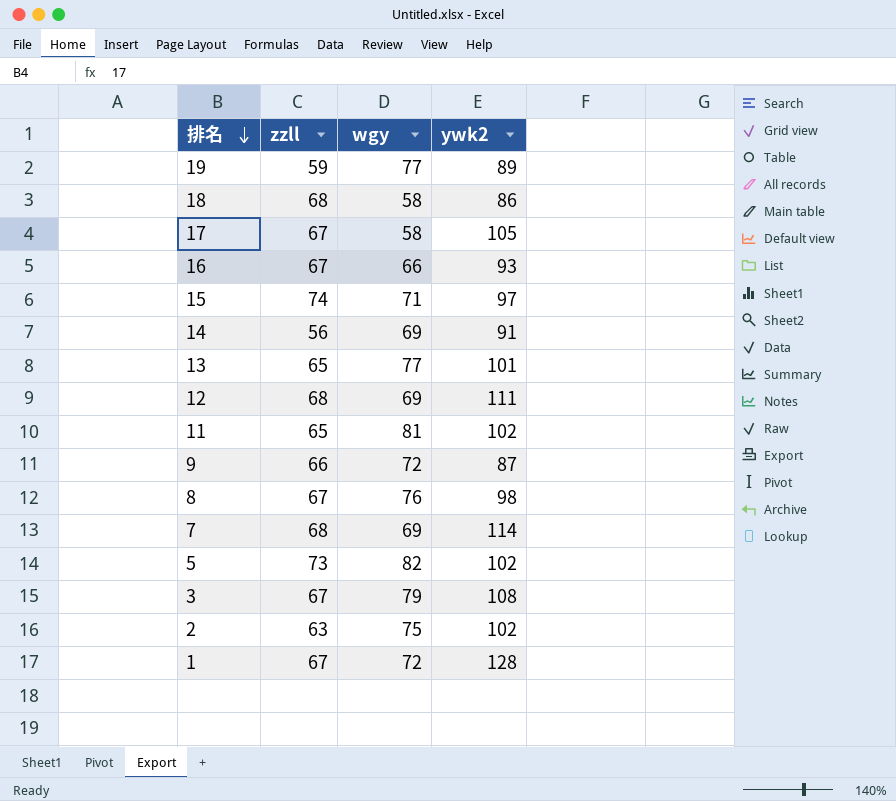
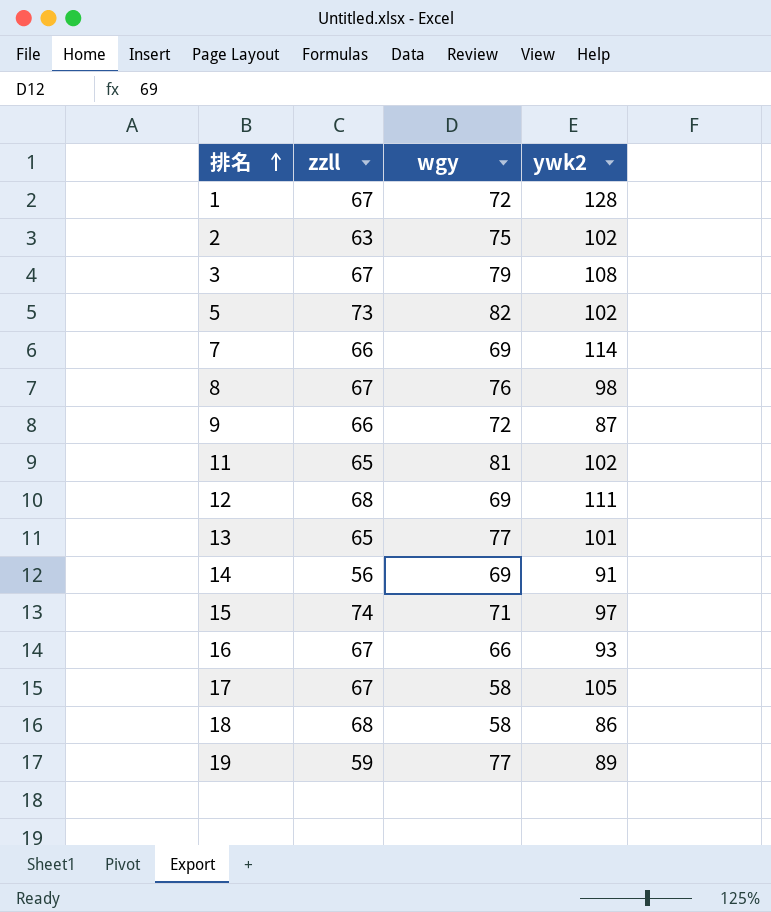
row order: 排名 descending -> 排名 ascending
7 | zzll: 68 -> 66

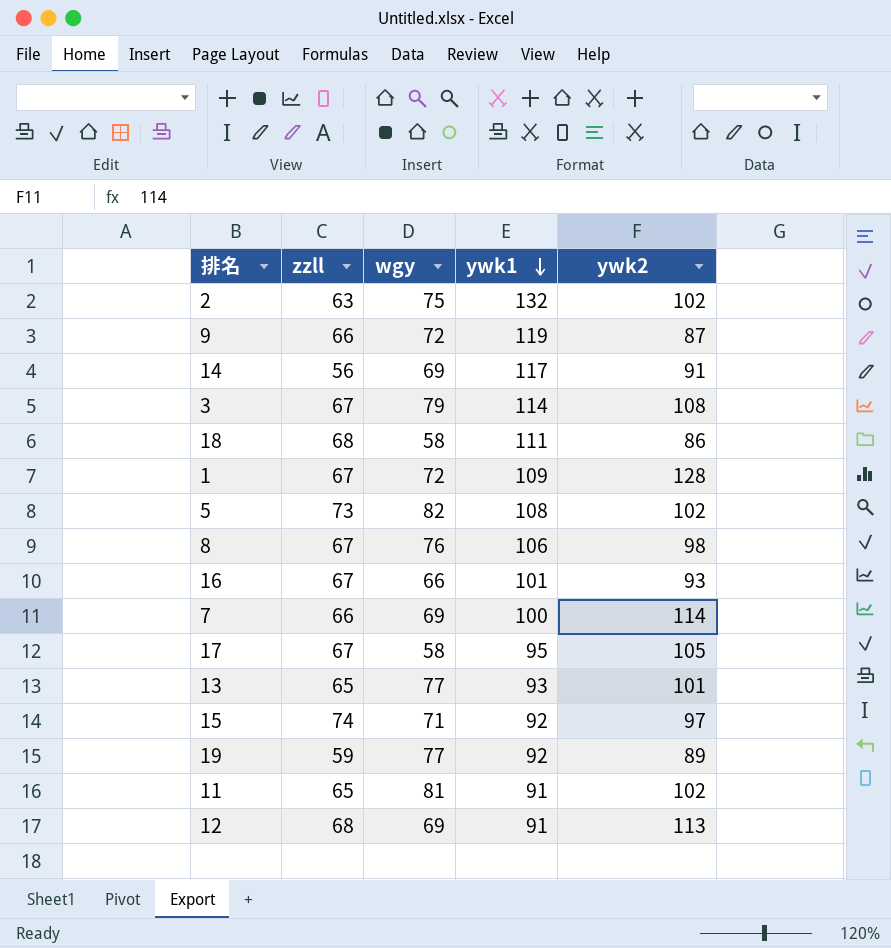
row order: 排名 ascending -> ywk1 descending
column ywk1 | position: none -> 4
12 | ywk2: 111 -> 113

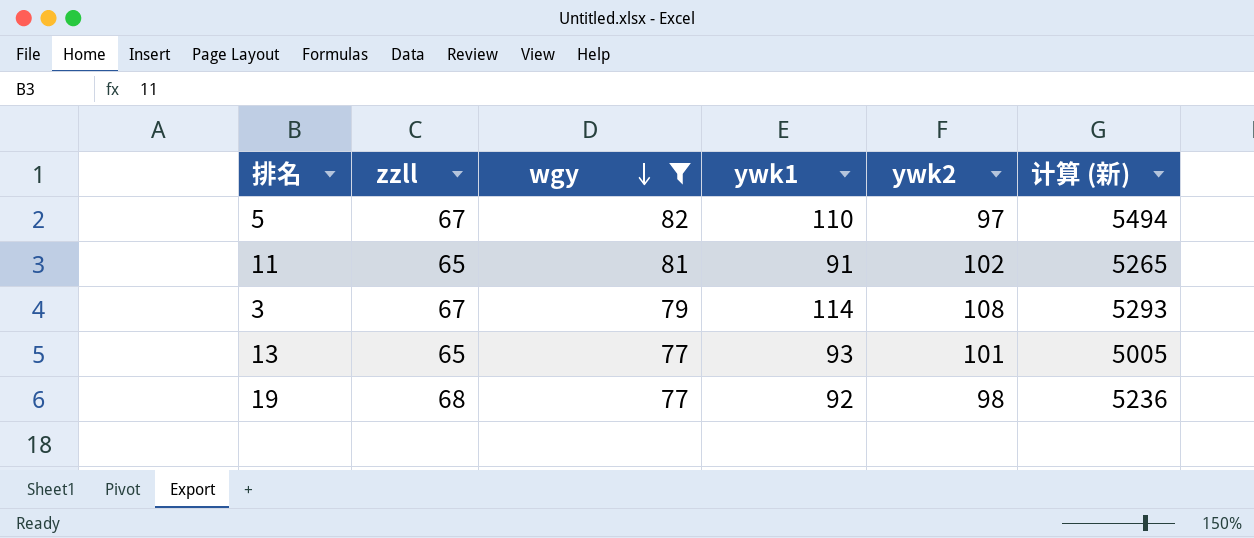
filter: none -> wgy >= 77
row order: ywk1 descending -> wgy descending
column 计算 (新) | formula: none -> [zzll] * [wgy]
5 | zzll: 73 -> 67
5 | ywk1: 108 -> 110
5 | ywk2: 102 -> 97
19 | zzll: 59 -> 68
19 | ywk2: 89 -> 98

